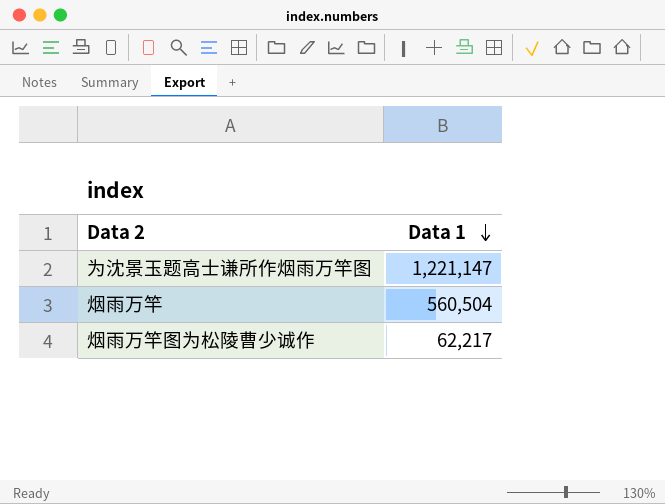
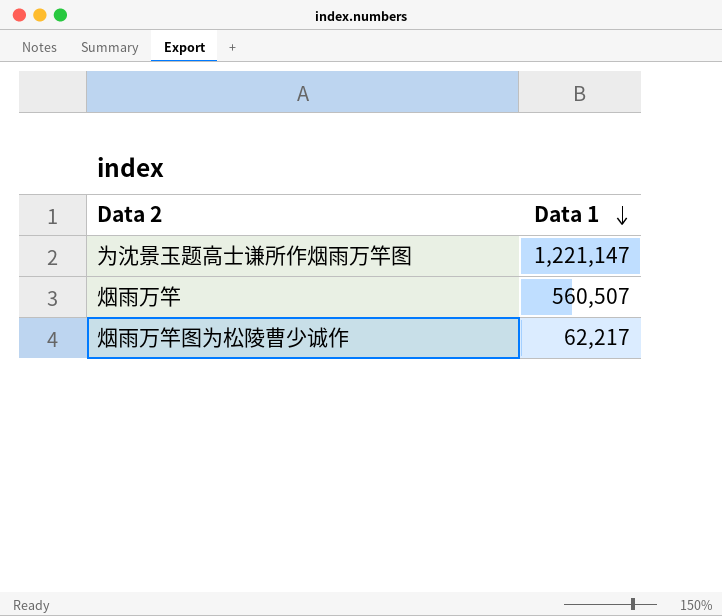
烟雨万竿 | Data 1: 560,504 -> 560,507

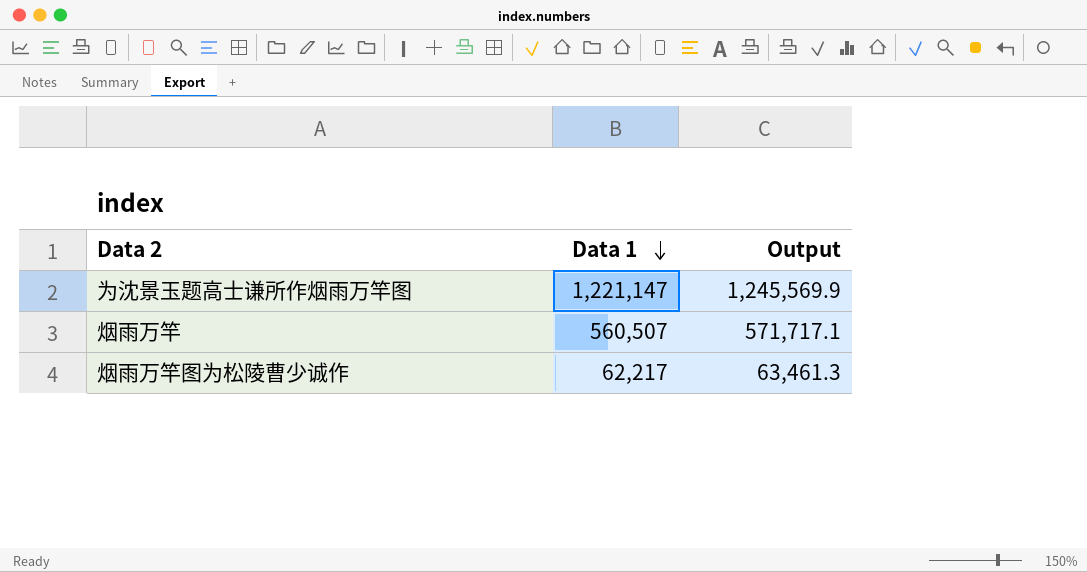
column Output | formula: none -> [Data 1] * 1.02

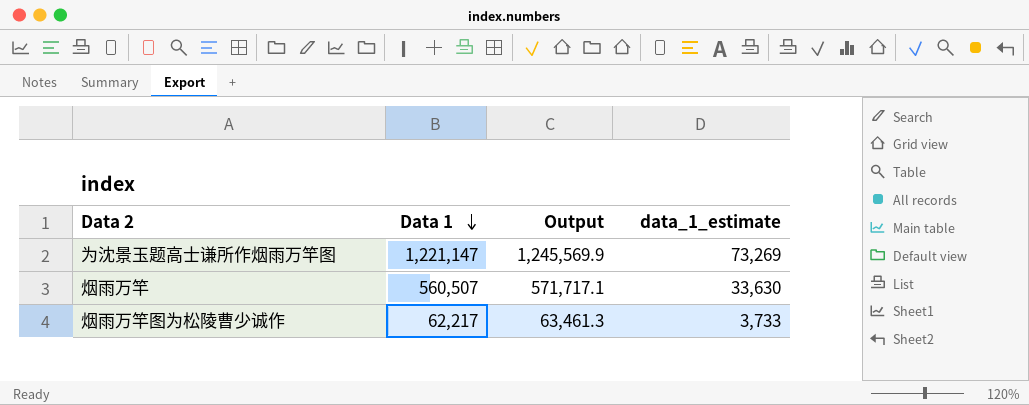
column data_1_estimate | formula: none -> [Data 1] * 0.06

